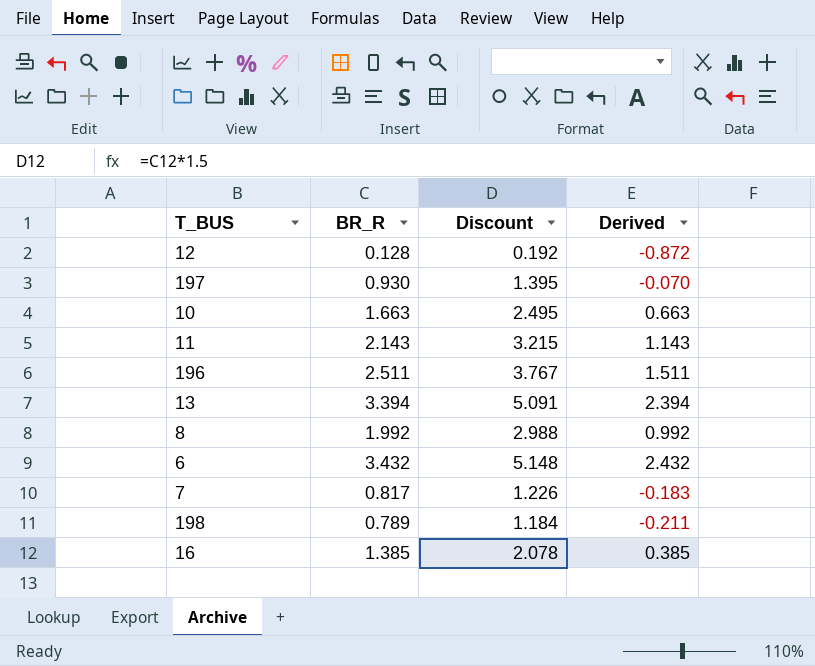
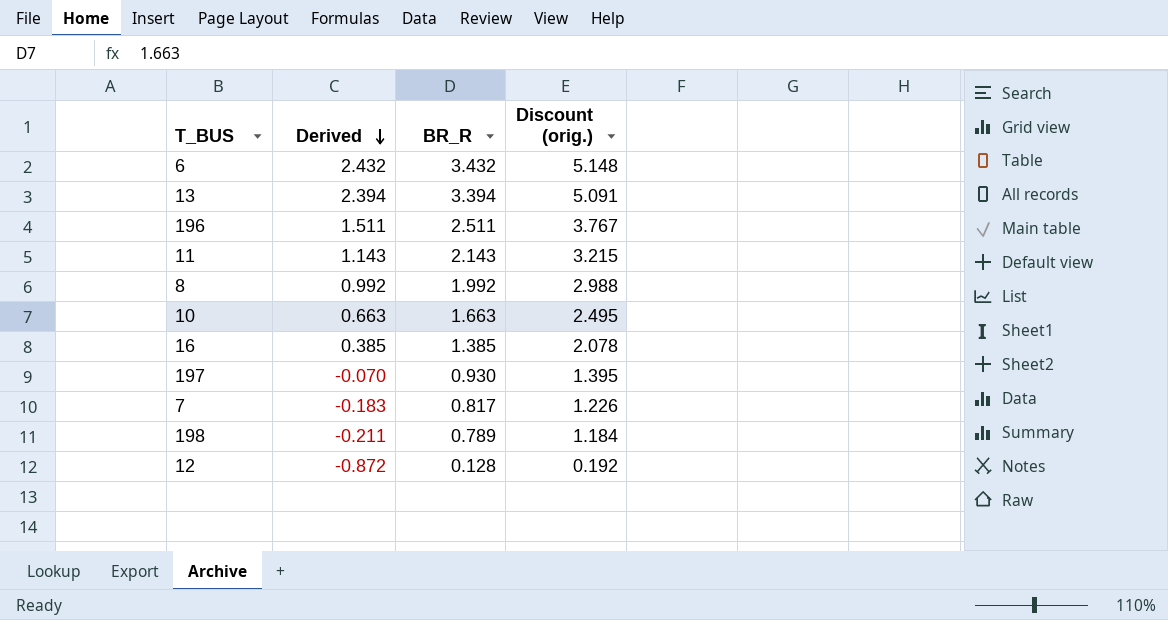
row order: none -> Derived descending
column Derived | position: 4 -> 2
column name: Discount -> Discount (orig.)

